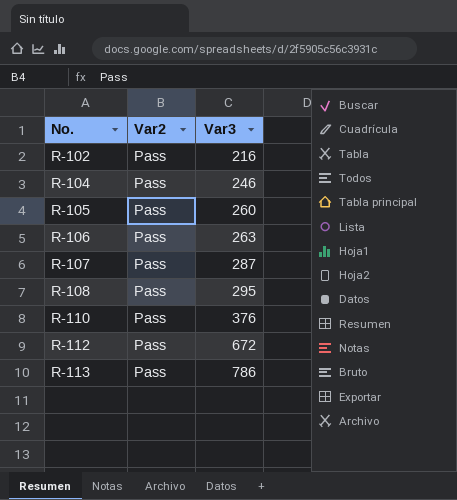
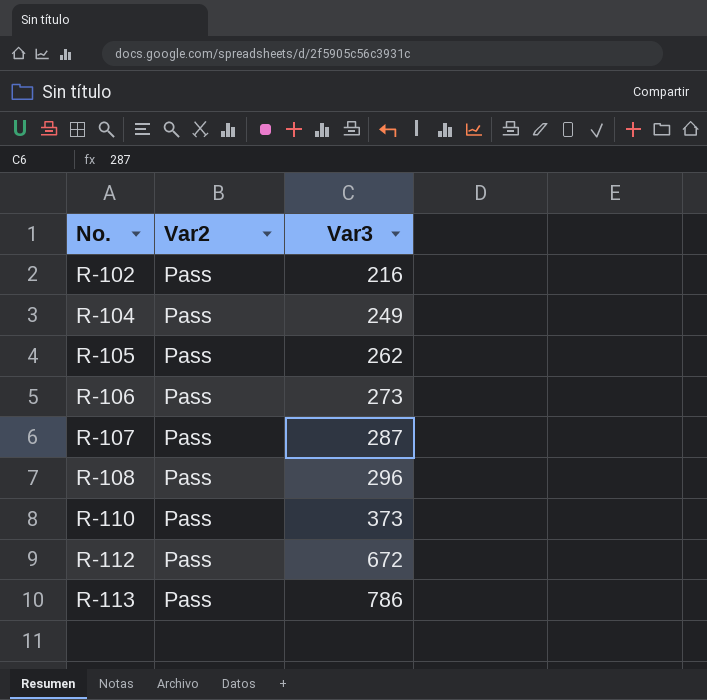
R-104 | Var3: 246 -> 249
R-105 | Var3: 260 -> 262
R-106 | Var3: 263 -> 273
R-108 | Var3: 295 -> 296
R-110 | Var3: 376 -> 373

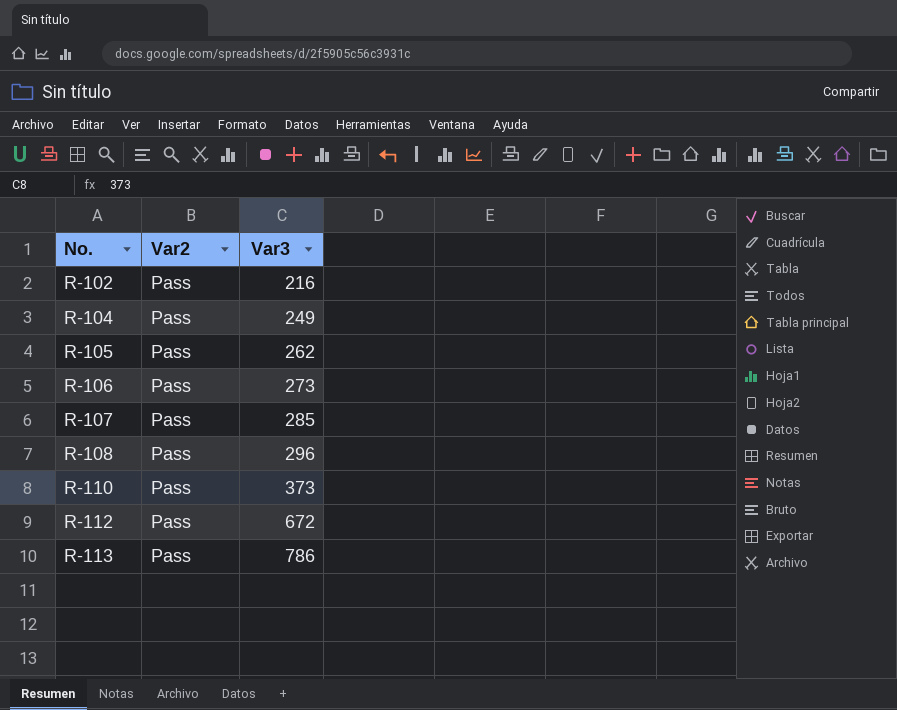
R-107 | Var3: 287 -> 285

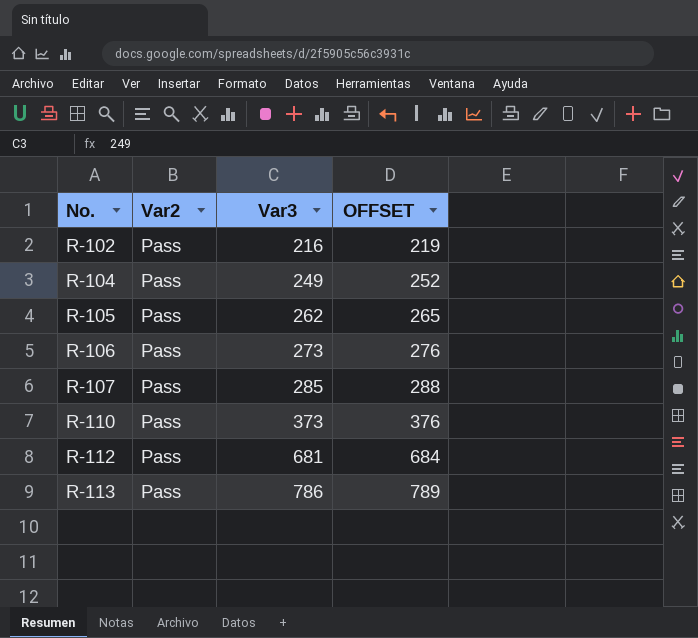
column OFFSET | formula: none -> [Var3] + 3
row R-108: Pass | 296 -> none
R-112 | Var3: 672 -> 681

